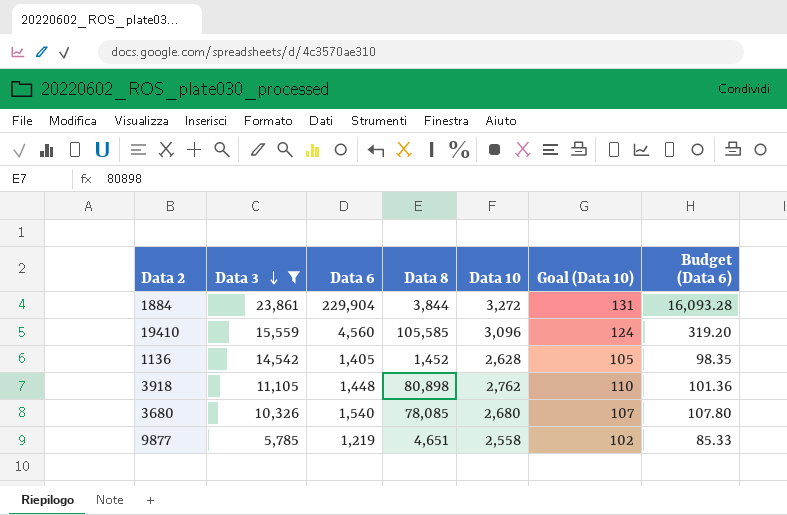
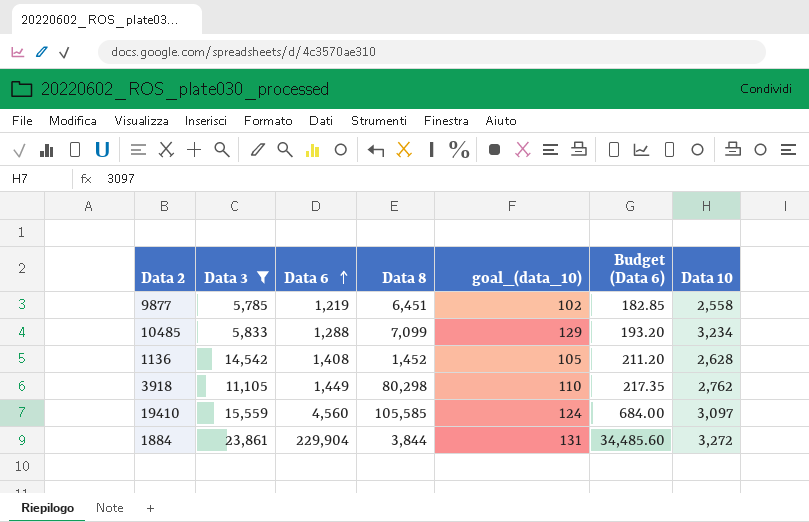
row order: Data 3 descending -> Data 6 ascending
column name: Goal (Data 10) -> goal_(data_10)
column Budget (Data 6) | formula: [Data 6] * 0.07 -> [Data 6] * 0.15
column Data 10 | position: 5 -> 7
row 3680: 10,326 | 1,540 | 78,085 | 2,680 | 107 | 107.80 -> none
9877 | Data 8: 4,651 -> 6,451
row 10485: none -> 5,833 | 1,288 | 7,099 | 129 | 193.20 | 3,234
1136 | Data 6: 1,405 -> 1,408
3918 | Data 6: 1,448 -> 1,449
3918 | Data 8: 80,898 -> 80,298
19410 | Data 10: 3,096 -> 3,097

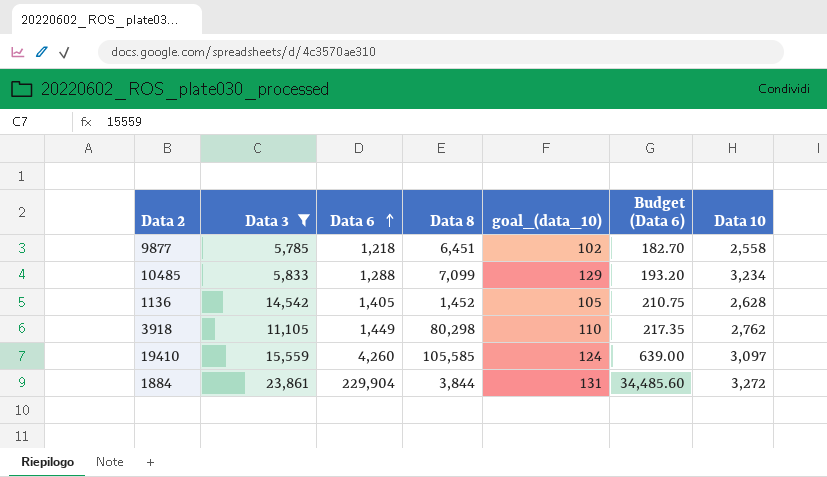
9877 | Data 6: 1,219 -> 1,218
9877 | Budget (Data 6): 182.85 -> 182.70
1136 | Data 6: 1,408 -> 1,405
1136 | Budget (Data 6): 211.20 -> 210.75
19410 | Data 6: 4,560 -> 4,260
19410 | Budget (Data 6): 684.00 -> 639.00

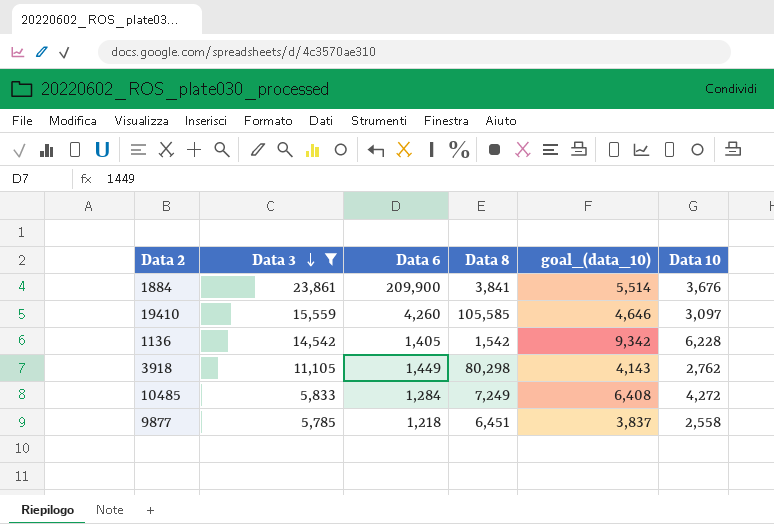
row order: Data 6 ascending -> Data 3 descending
column Budget (Data 6) | formula: [Data 6] * 0.15 -> none
column goal_(data_10) | formula: [Data 10] * 0.04 -> [Data 10] * 1.5
1884 | Data 6: 229,904 -> 209,900
1884 | Data 8: 3,844 -> 3,841
1884 | Data 10: 3,272 -> 3,676
1136 | Data 8: 1,452 -> 1,542
1136 | Data 10: 2,628 -> 6,228
10485 | Data 6: 1,288 -> 1,284
10485 | Data 8: 7,099 -> 7,249
10485 | Data 10: 3,234 -> 4,272

